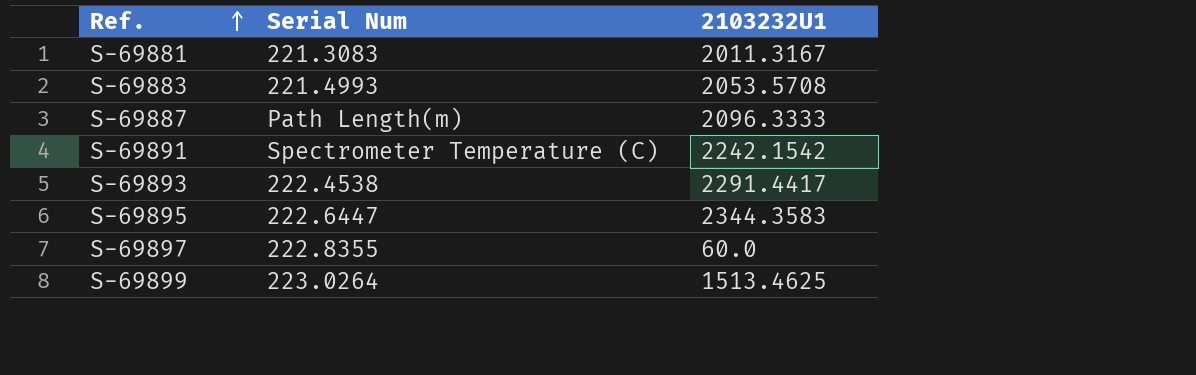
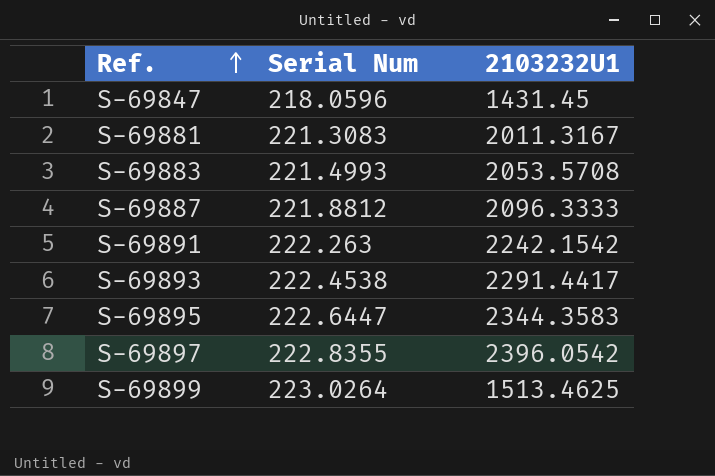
row S-69847: none -> 218.0596 | 1431.45
S-69887 | Serial Num: Path Length(m) -> 221.8812
S-69891 | Serial Num: Spectrometer Temperature (C) -> 222.263
S-69897 | 2103232U1: 60.0 -> 2396.0542

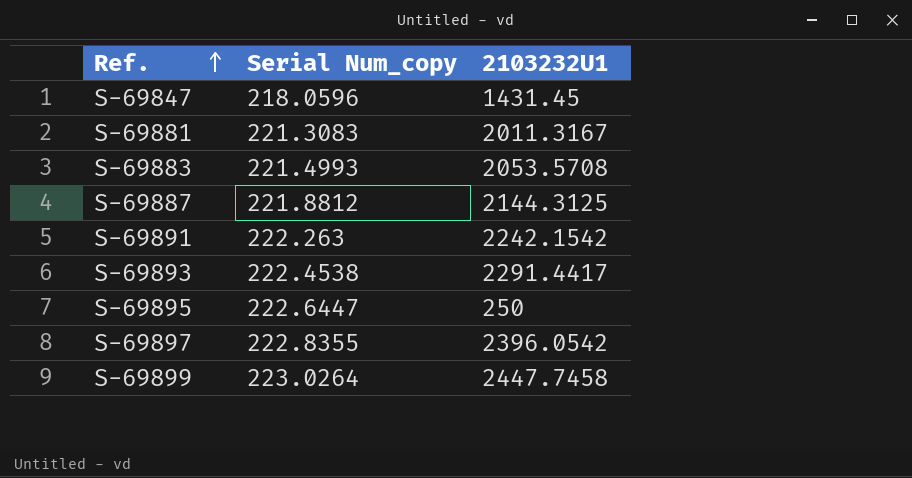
column name: Serial Num -> Serial Num_copy
S-69887 | 2103232U1: 2096.3333 -> 2144.3125
S-69895 | 2103232U1: 2344.3583 -> 250
S-69899 | 2103232U1: 1513.4625 -> 2447.7458

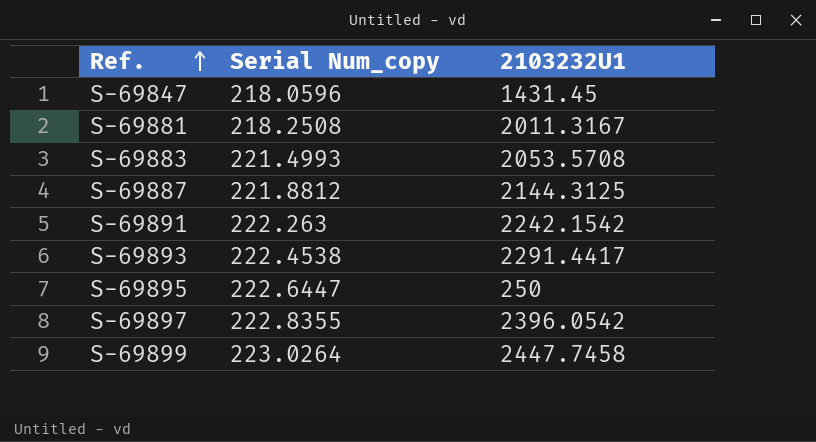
S-69881 | Serial Num_copy: 221.3083 -> 218.2508

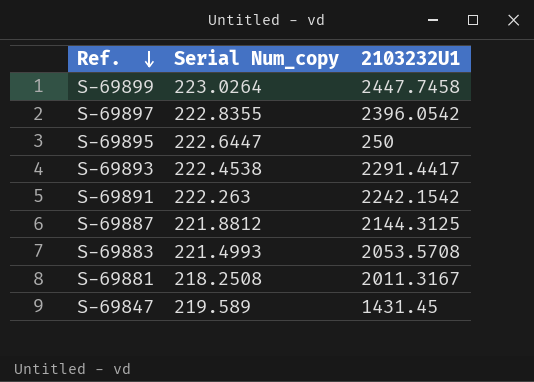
row order: Ref. ascending -> Ref. descending
S-69847 | Serial Num_copy: 218.0596 -> 219.589

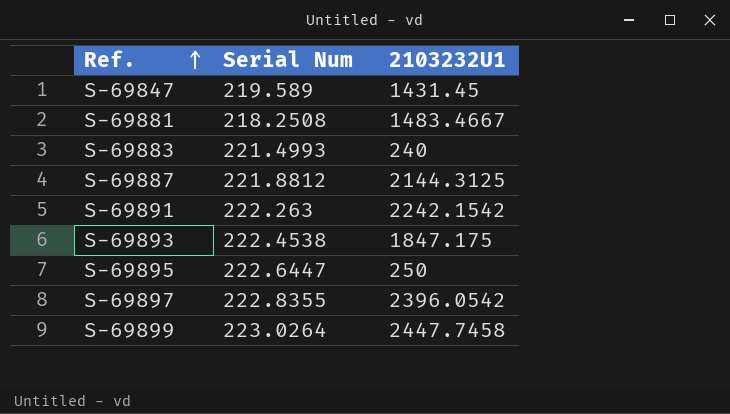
row order: Ref. descending -> Ref. ascending
column name: Serial Num_copy -> Serial Num
S-69881 | 2103232U1: 2011.3167 -> 1483.4667
S-69883 | 2103232U1: 2053.5708 -> 240
S-69893 | 2103232U1: 2291.4417 -> 1847.175

